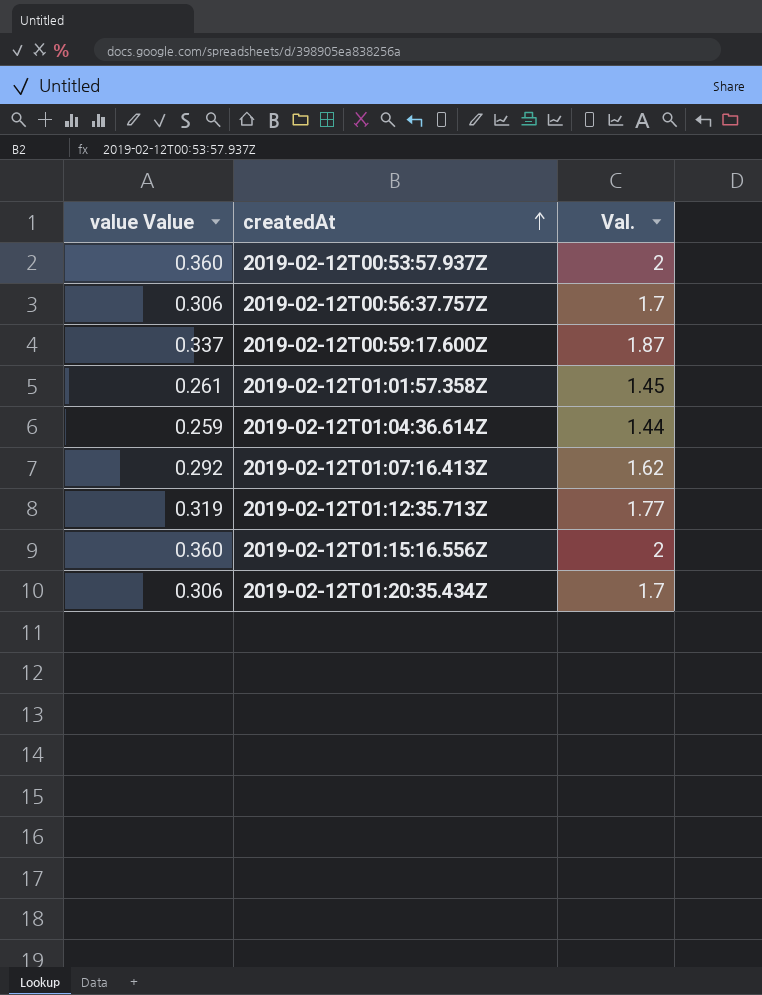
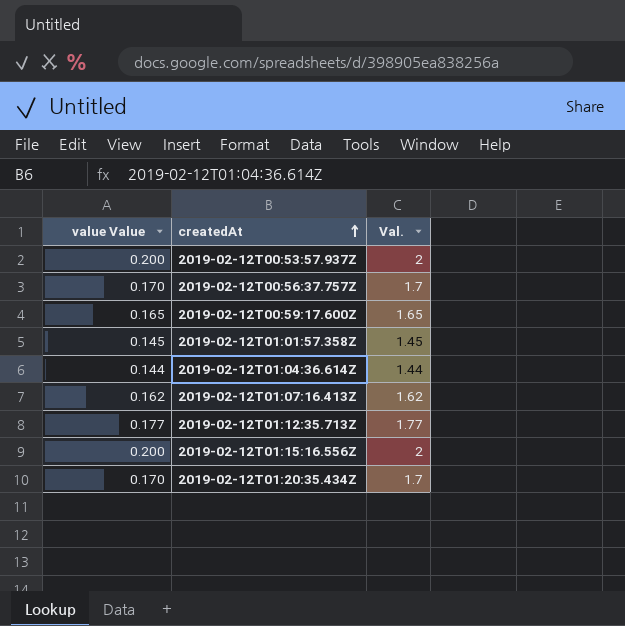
column value Value | formula: [Val.] * 0.18 -> [Val.] * 0.1
2019-02-12T00:59:17.600Z | Val.: 1.87 -> 1.65

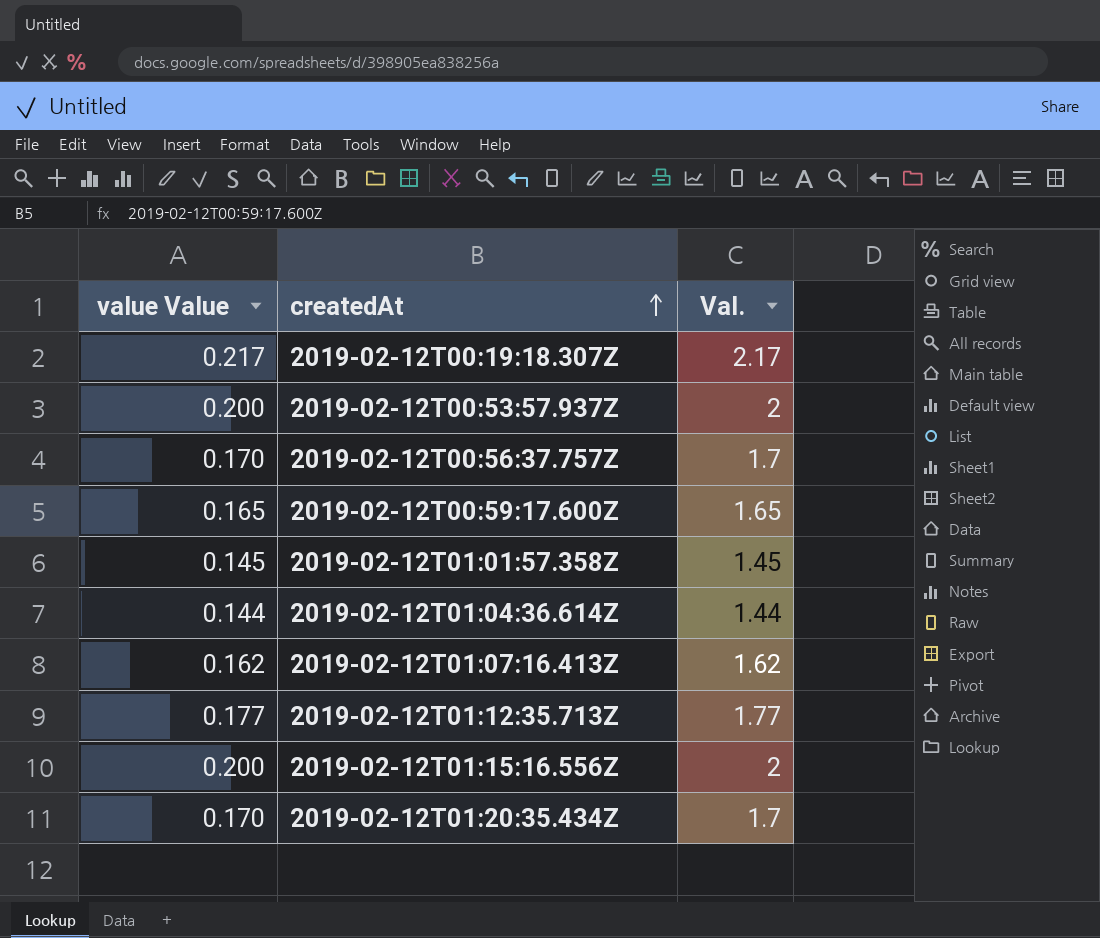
row 2019-02-12T00:19:18.307Z: none -> 0.217 | 2.17

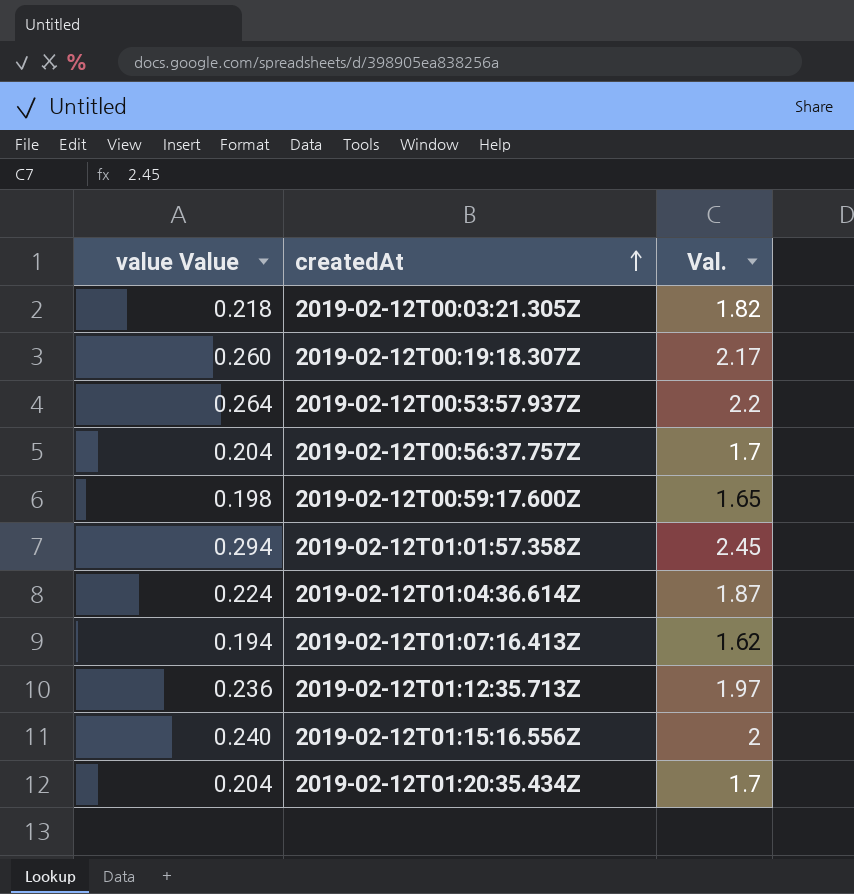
column value Value | formula: [Val.] * 0.1 -> [Val.] * 0.12
row 2019-02-12T00:03:21.305Z: none -> 0.218 | 1.82
2019-02-12T00:53:57.937Z | Val.: 2 -> 2.2
2019-02-12T01:01:57.358Z | Val.: 1.45 -> 2.45
2019-02-12T01:04:36.614Z | Val.: 1.44 -> 1.87
2019-02-12T01:12:35.713Z | Val.: 1.77 -> 1.97

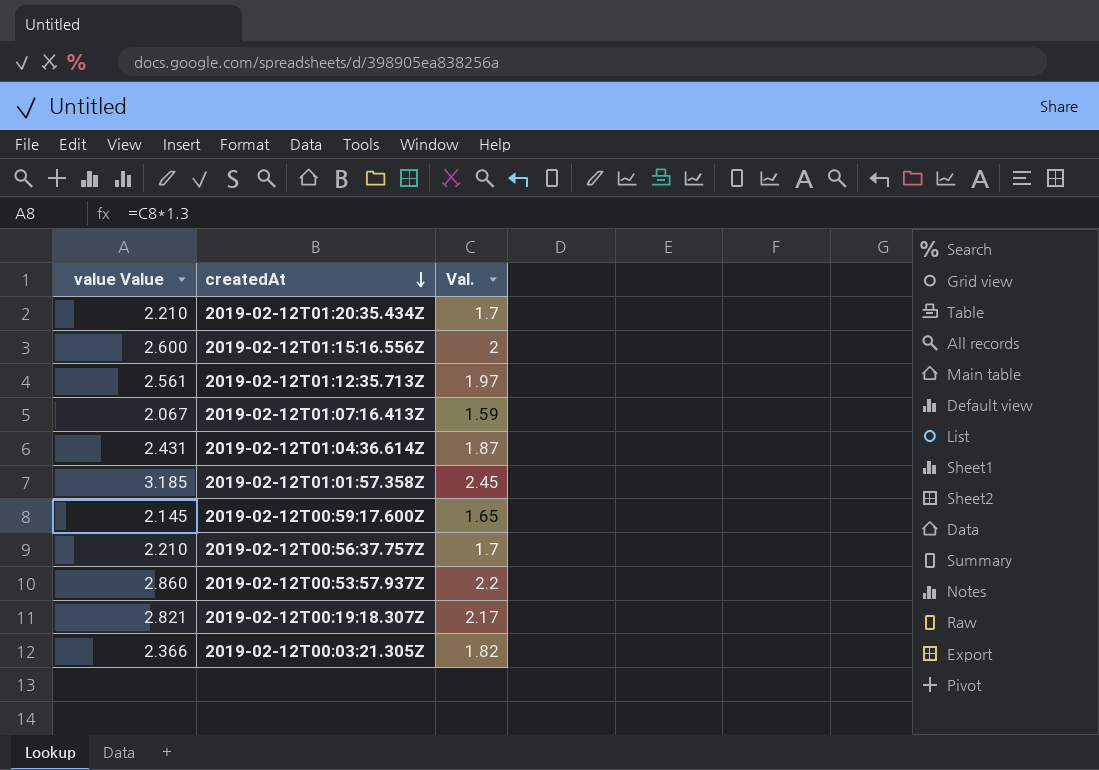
row order: createdAt ascending -> createdAt descending
column value Value | formula: [Val.] * 0.12 -> [Val.] * 1.3
2019-02-12T01:07:16.413Z | Val.: 1.62 -> 1.59

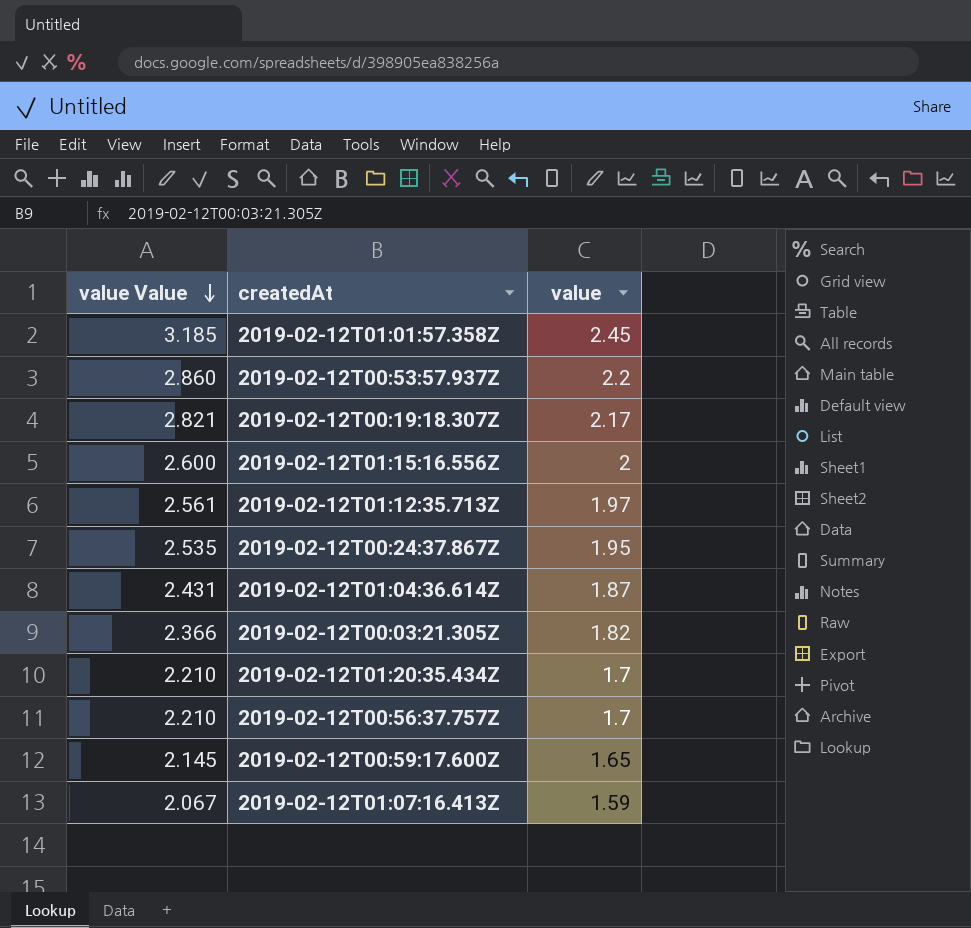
row order: createdAt descending -> value Value descending
column name: Val. -> value
row 2019-02-12T00:24:37.867Z: none -> 2.535 | 1.95

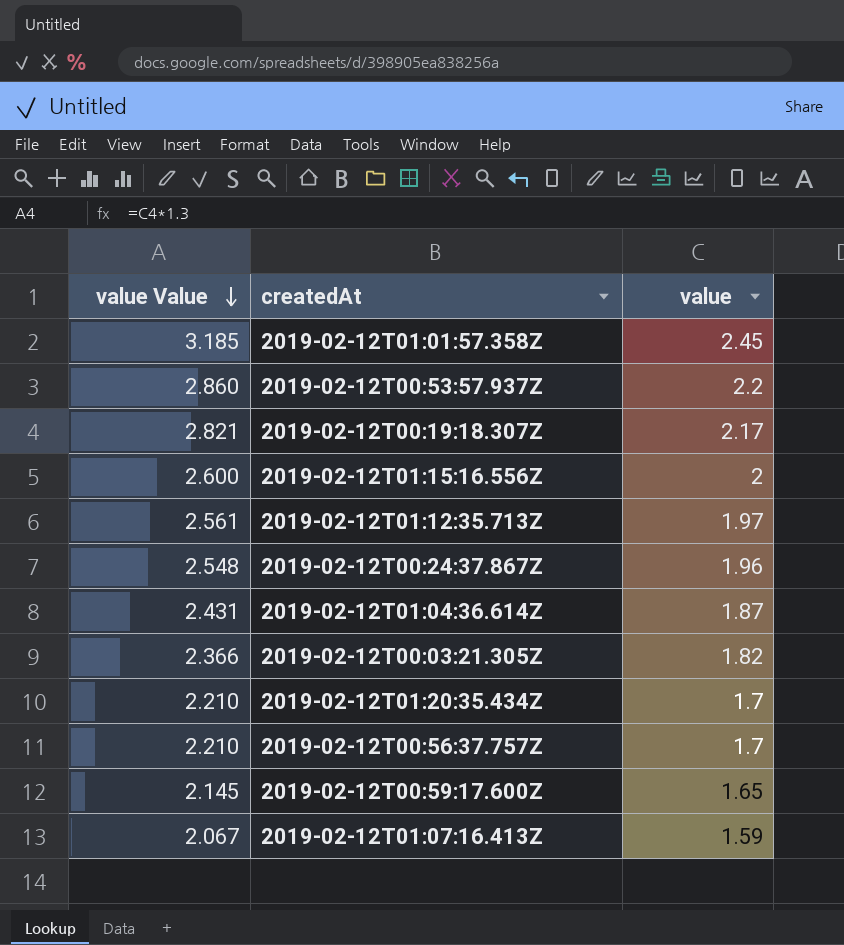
2019-02-12T00:24:37.867Z | value Value: 2.535 -> 2.548
2019-02-12T00:24:37.867Z | value: 1.95 -> 1.96

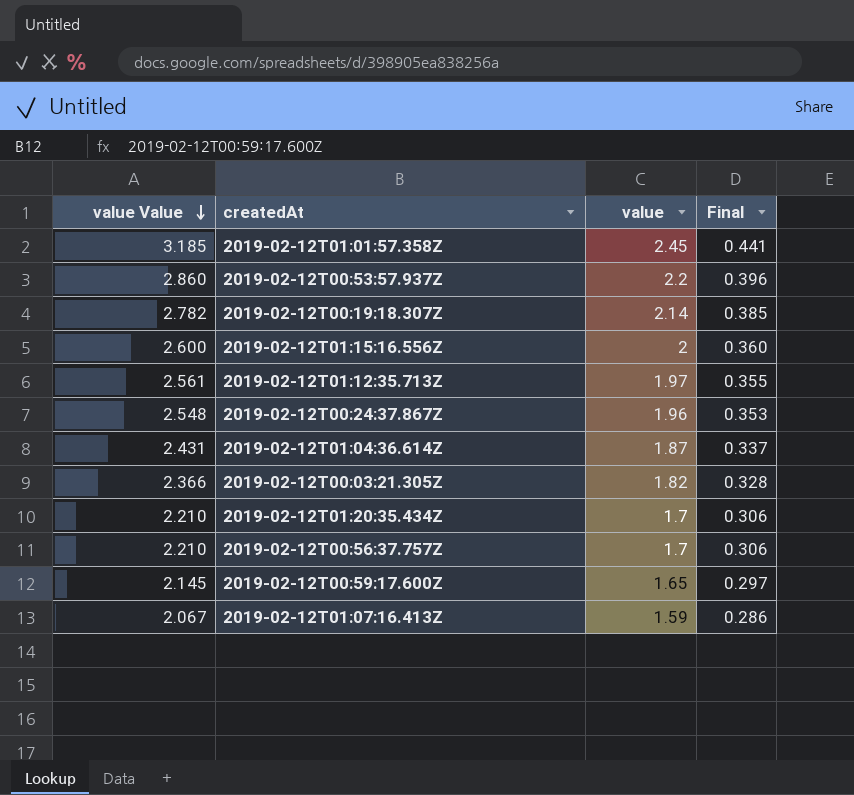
column Final | formula: none -> [value] * 0.18
2019-02-12T00:19:18.307Z | value Value: 2.821 -> 2.782
2019-02-12T00:19:18.307Z | value: 2.17 -> 2.14

